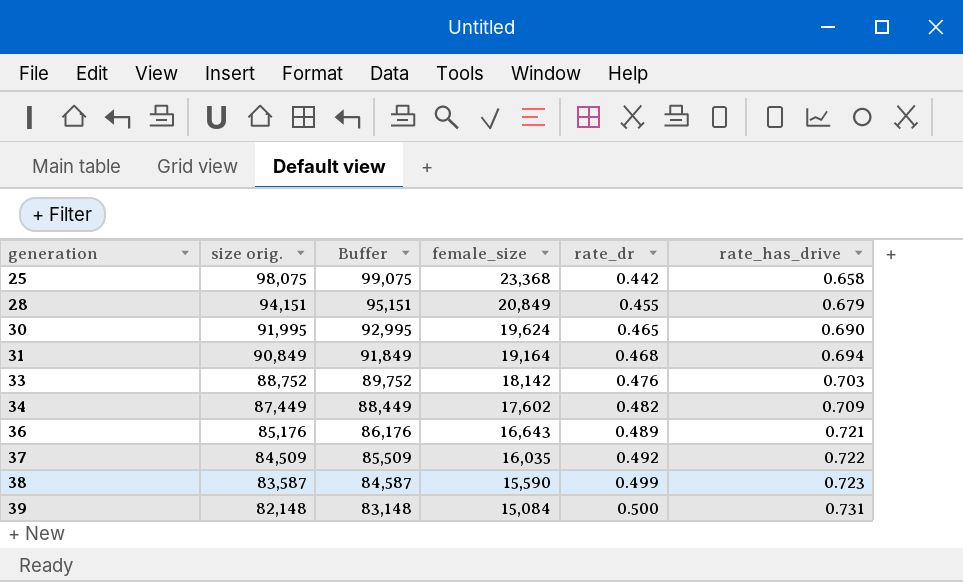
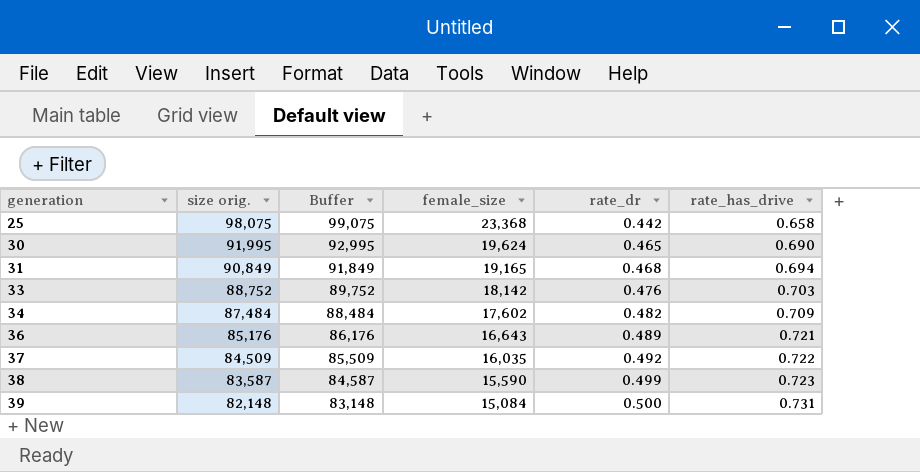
row 28: 94,151 | 95,151 | 20,849 | 0.455 | 0.679 -> none
31 | female_size: 19,164 -> 19,165
34 | size orig.: 87,449 -> 87,484
34 | Buffer: 88,449 -> 88,484

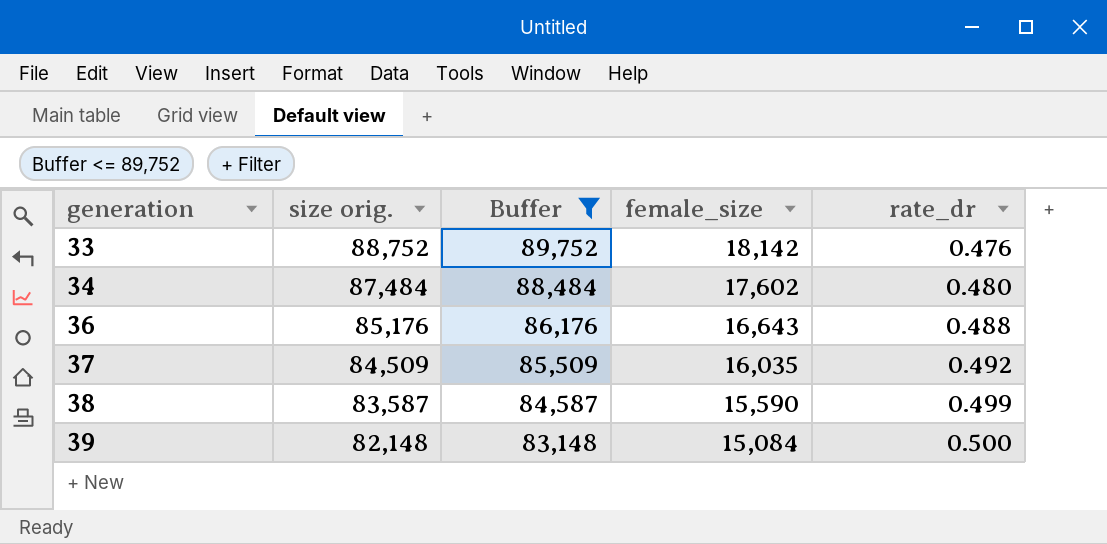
filter: none -> Buffer <= 89,752
column rate_has_drive | position: 6 -> none
34 | rate_dr: 0.482 -> 0.480
36 | rate_dr: 0.489 -> 0.488

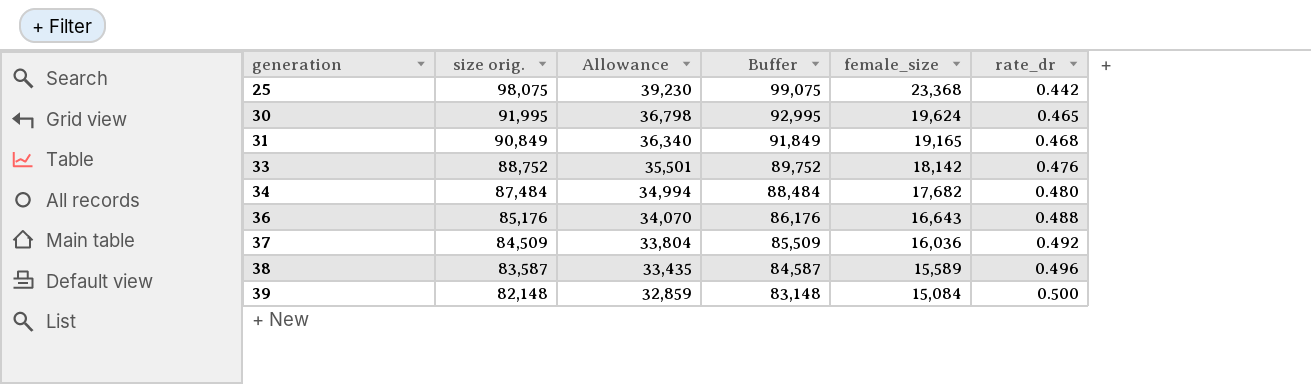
filter: Buffer <= 89,752 -> none
column Allowance | formula: none -> [size orig.] * 0.4
34 | female_size: 17,602 -> 17,682
37 | female_size: 16,035 -> 16,036
38 | female_size: 15,590 -> 15,589
38 | rate_dr: 0.499 -> 0.496

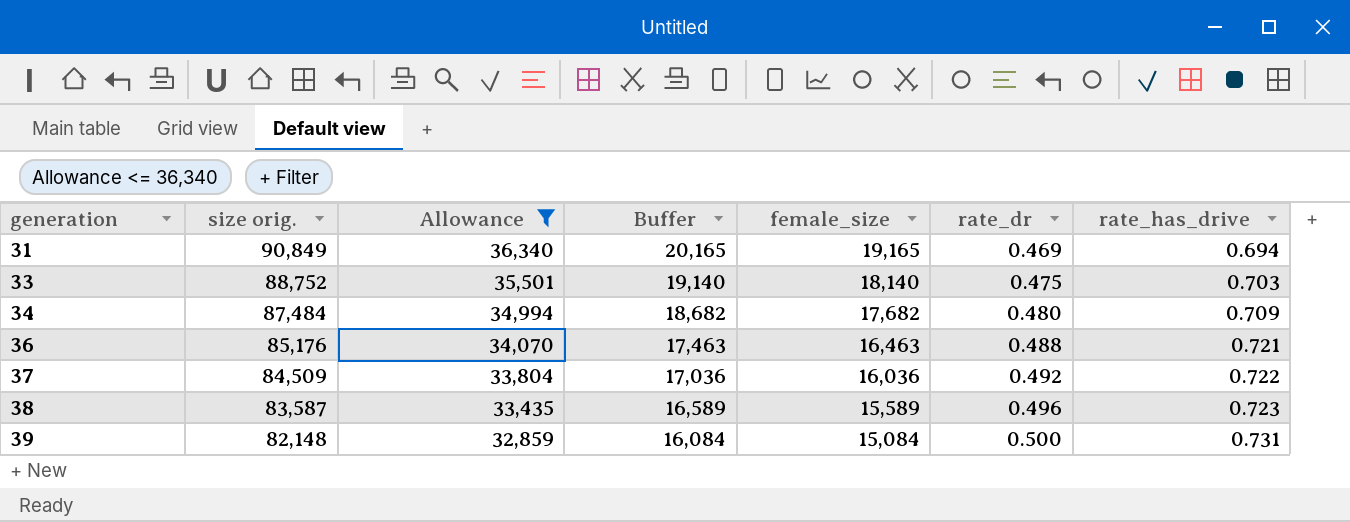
filter: none -> Allowance <= 36,340
column Buffer | formula: [size orig.] + 1000 -> [female_size] + 1000
column rate_has_drive | position: none -> 7
31 | rate_dr: 0.468 -> 0.469
33 | female_size: 18,142 -> 18,140
33 | rate_dr: 0.476 -> 0.475
36 | female_size: 16,643 -> 16,463

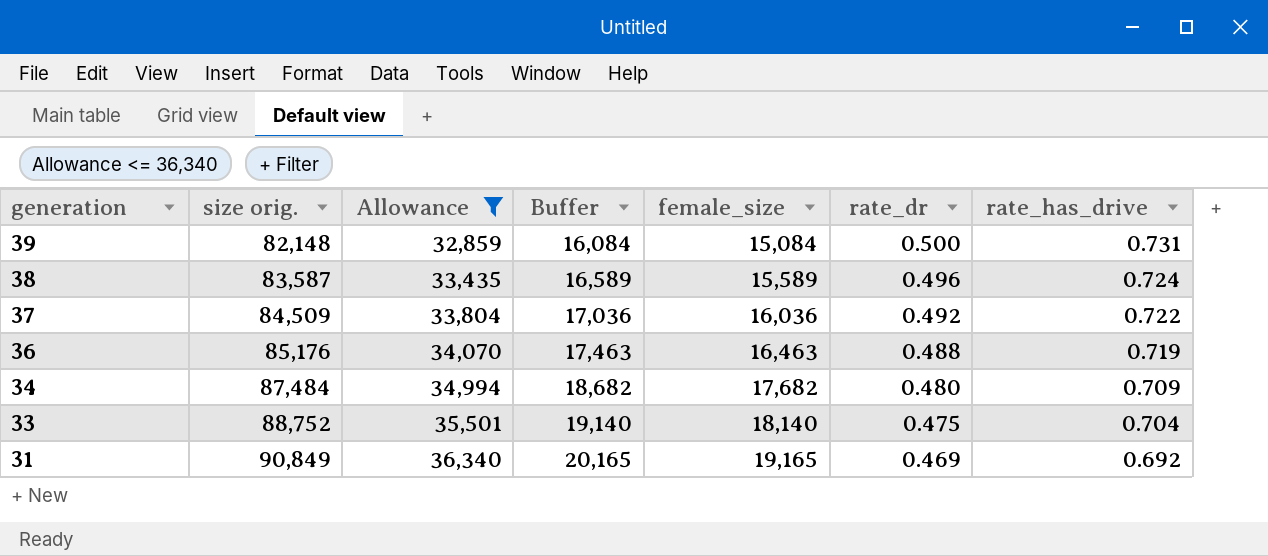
row order: generation ascending -> generation descending
38 | rate_has_drive: 0.723 -> 0.724
36 | rate_has_drive: 0.721 -> 0.719
33 | rate_has_drive: 0.703 -> 0.704
31 | rate_has_drive: 0.694 -> 0.692

